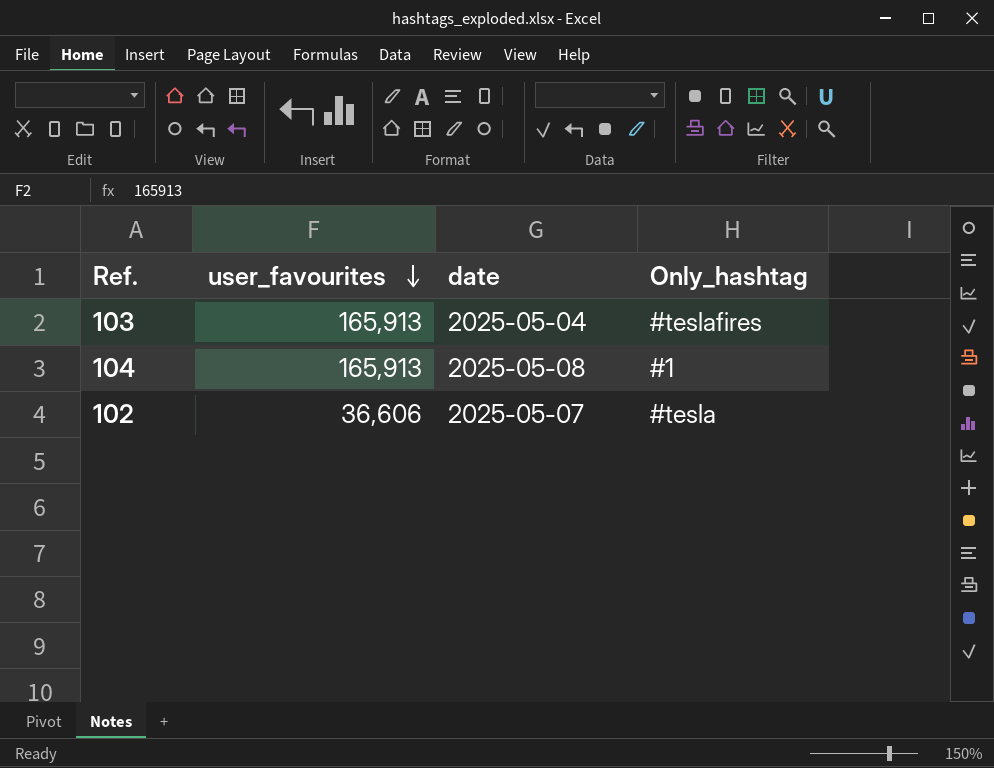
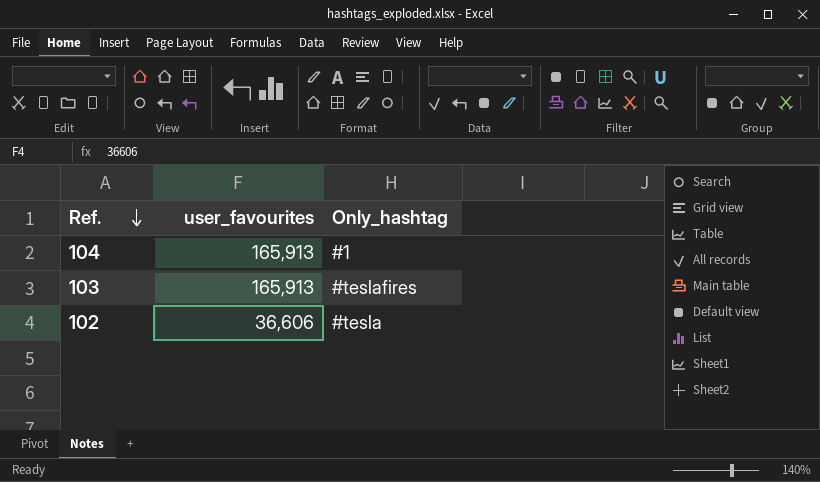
row order: user_favourites descending -> Ref. descending
column date | position: 3 -> none

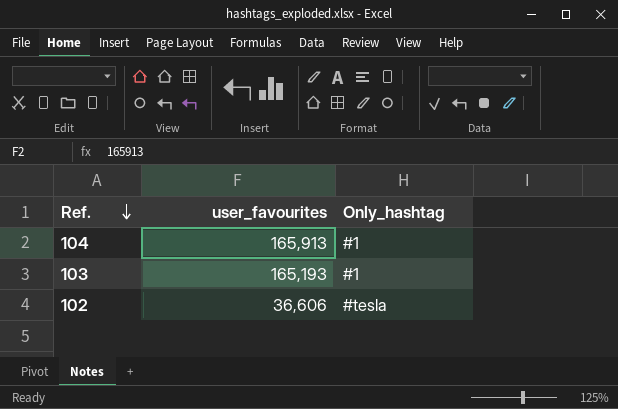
103 | user_favourites: 165,913 -> 165,193
103 | Only_hashtag: #teslafires -> #1

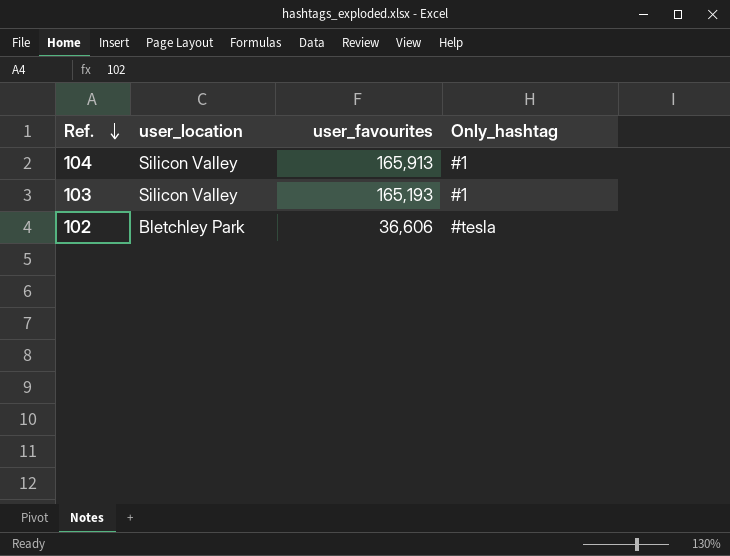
column user_location | position: none -> 2

